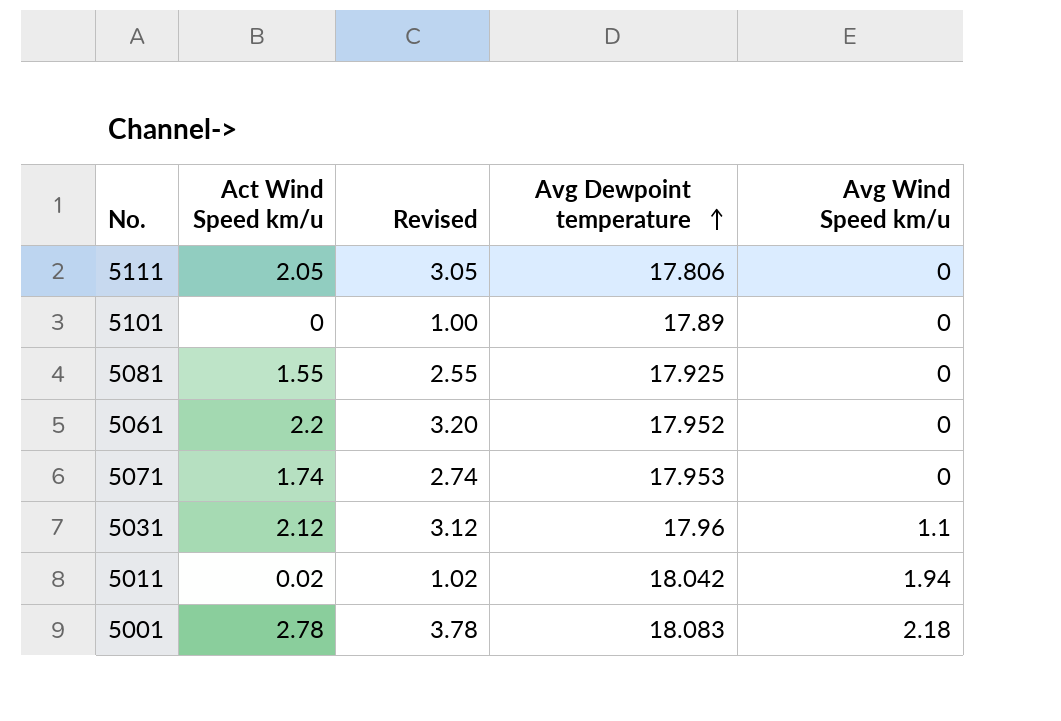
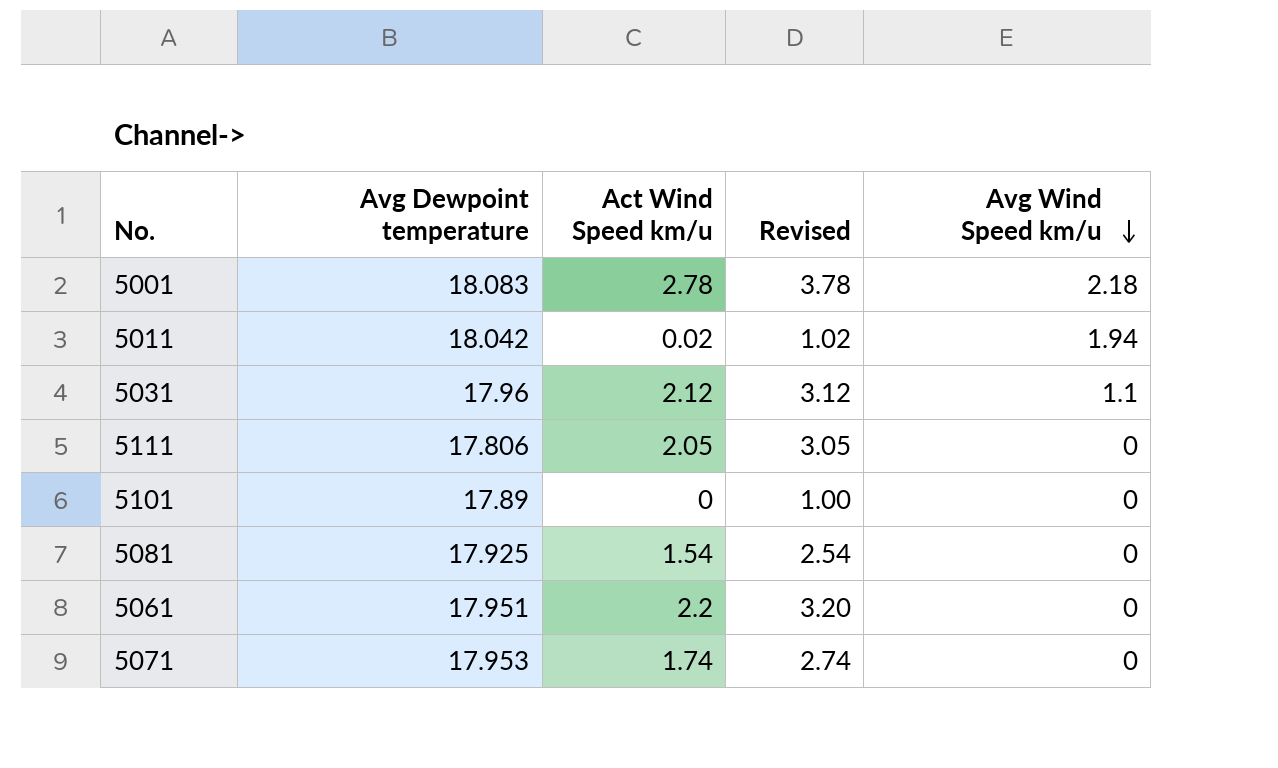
row order: Avg Dewpoint temperature ascending -> Avg Wind Speed km/u descending
column Avg Dewpoint temperature | position: 4 -> 2
5081 | Act Wind Speed km/u: 1.55 -> 1.54
5081 | Revised: 2.55 -> 2.54
5061 | Avg Dewpoint temperature: 17.952 -> 17.951

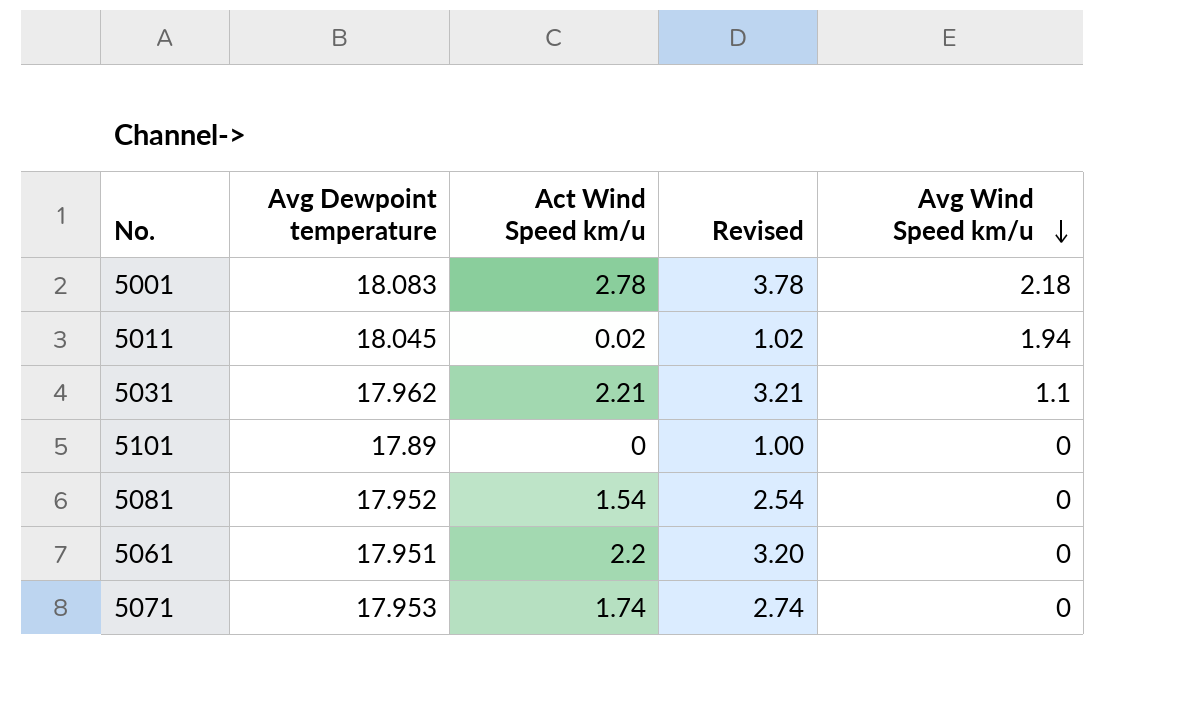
row 5111: 17.806 | 2.05 | 3.05 | 0 -> none
5011 | Avg Dewpoint temperature: 18.042 -> 18.045
5031 | Avg Dewpoint temperature: 17.96 -> 17.962
5031 | Act Wind Speed km/u: 2.12 -> 2.21
5031 | Revised: 3.12 -> 3.21
5081 | Avg Dewpoint temperature: 17.925 -> 17.952

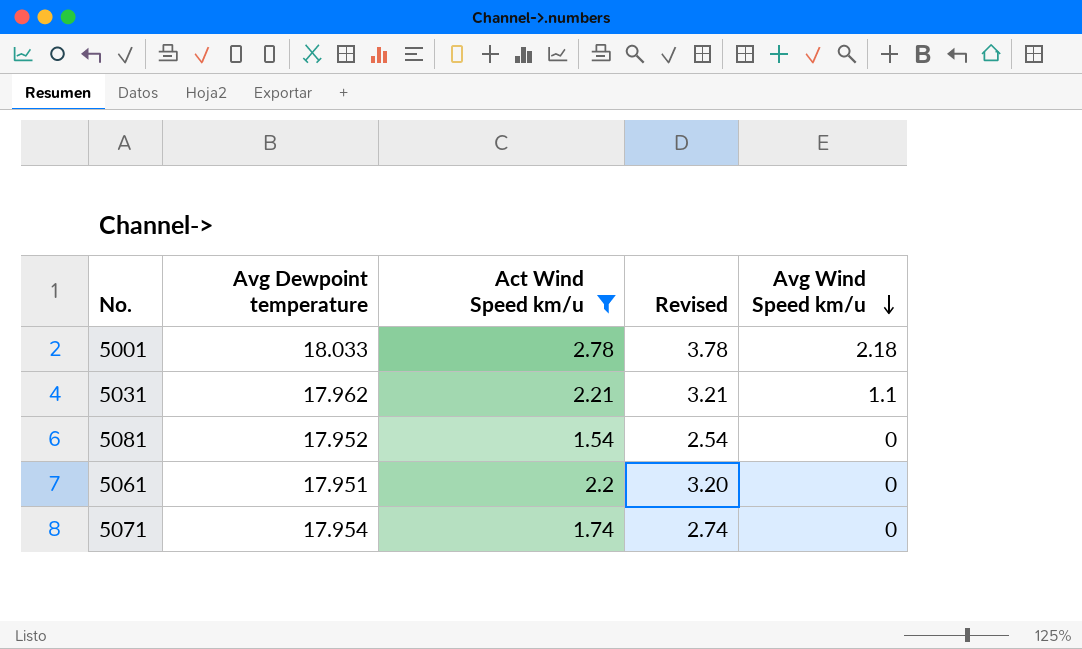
filter: none -> Act Wind Speed km/u >= 1.54
5001 | Avg Dewpoint temperature: 18.083 -> 18.033
5071 | Avg Dewpoint temperature: 17.953 -> 17.954

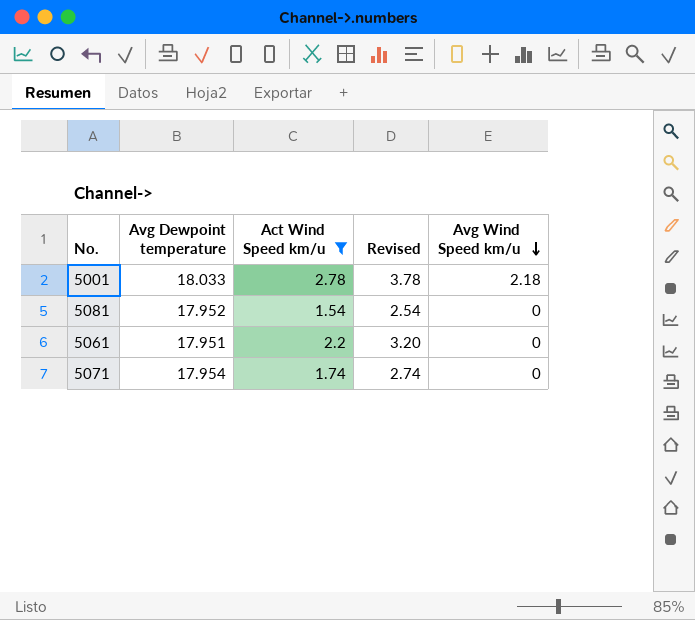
row 5031: 17.962 | 2.21 | 3.21 | 1.1 -> none

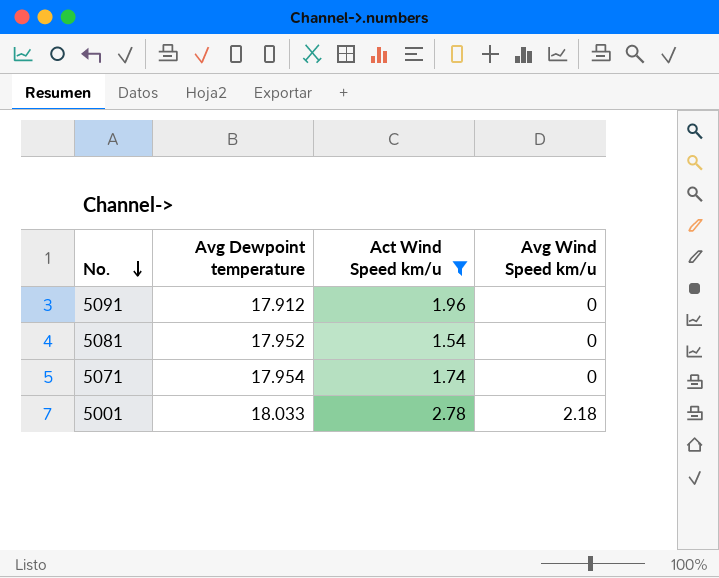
row order: Avg Wind Speed km/u descending -> No. descending
column Revised | formula: [Act Wind Speed km/u] + 1 -> none
row 5061: 17.951 | 2.2 | 3.20 | 0 -> none
row 5091: none -> 17.912 | 1.96 | 0

